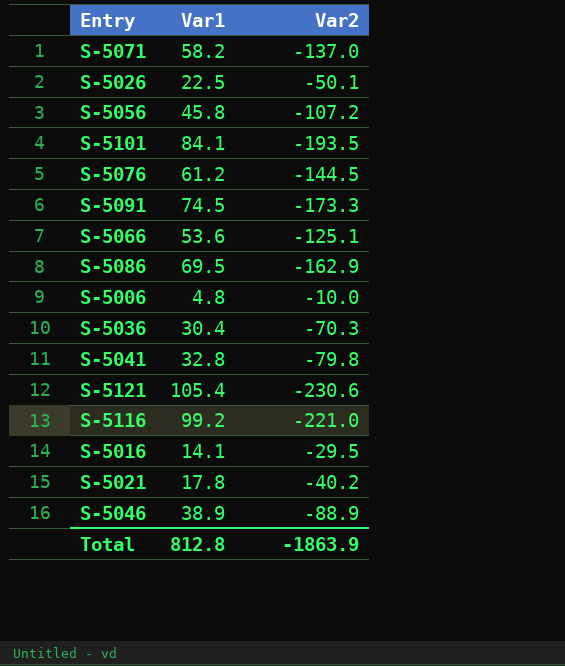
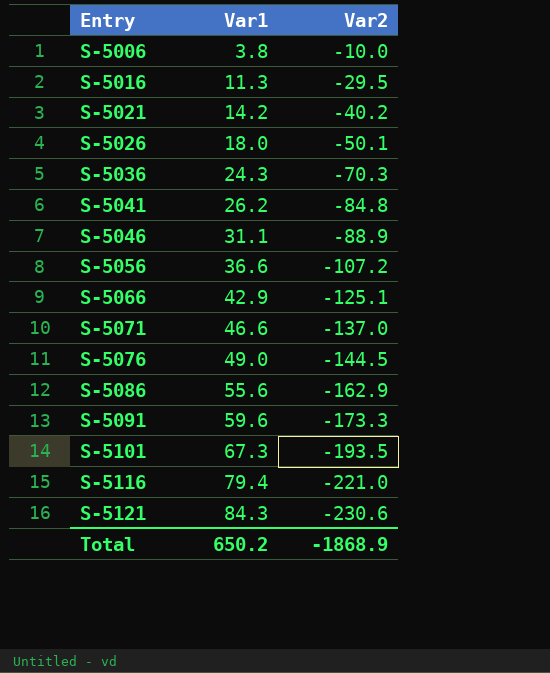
row order: none -> Entry ascending
S-5006 | Var1: 4.8 -> 3.8
S-5016 | Var1: 14.1 -> 11.3
S-5021 | Var1: 17.8 -> 14.2
S-5026 | Var1: 22.5 -> 18.0
S-5036 | Var1: 30.4 -> 24.3
S-5041 | Var1: 32.8 -> 26.2
S-5041 | Var2: -79.8 -> -84.8
S-5046 | Var1: 38.9 -> 31.1
S-5056 | Var1: 45.8 -> 36.6
S-5066 | Var1: 53.6 -> 42.9
S-5071 | Var1: 58.2 -> 46.6
S-5076 | Var1: 61.2 -> 49.0
S-5086 | Var1: 69.5 -> 55.6
S-5091 | Var1: 74.5 -> 59.6
S-5101 | Var1: 84.1 -> 67.3
S-5116 | Var1: 99.2 -> 79.4
S-5121 | Var1: 105.4 -> 84.3
Total | Var1: 812.8 -> 650.2
Total | Var2: -1863.9 -> -1868.9

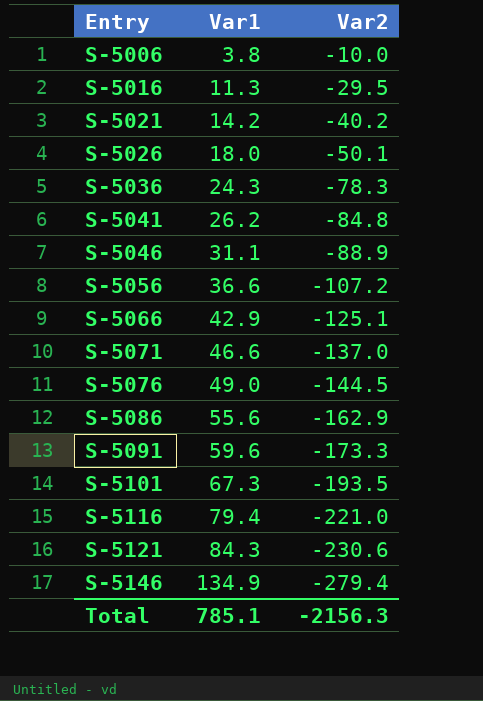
S-5036 | Var2: -70.3 -> -78.3
row S-5146: none -> 134.9 | -279.4
Total | Var1: 650.2 -> 785.1
Total | Var2: -1868.9 -> -2156.3

